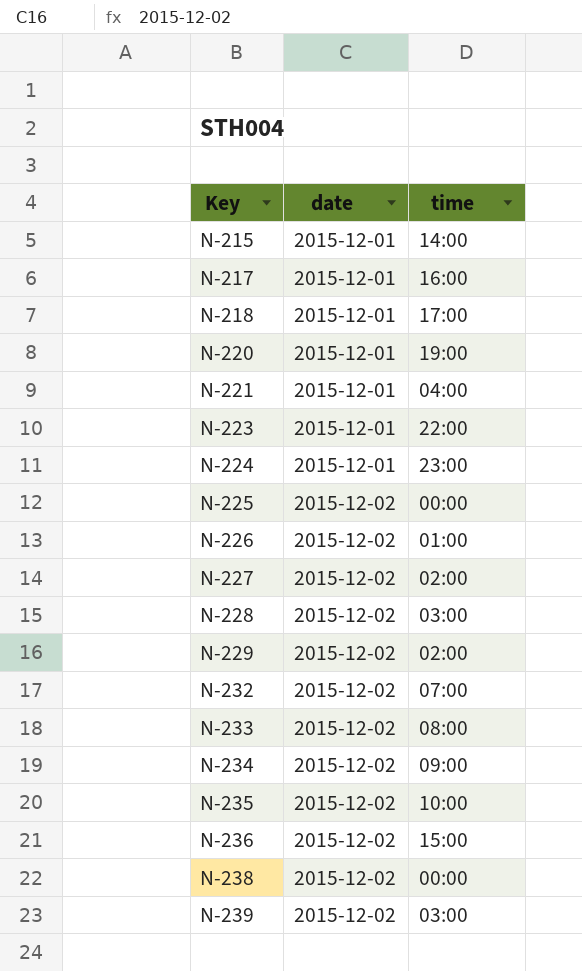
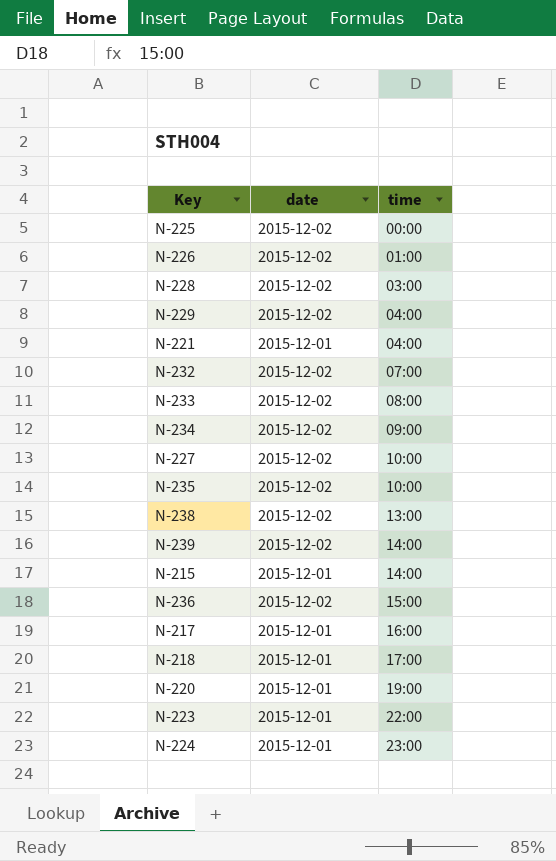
row order: Key ascending -> time ascending
N-229 | time: 02:00 -> 04:00
N-227 | time: 02:00 -> 10:00
N-238 | time: 00:00 -> 13:00
N-239 | time: 03:00 -> 14:00

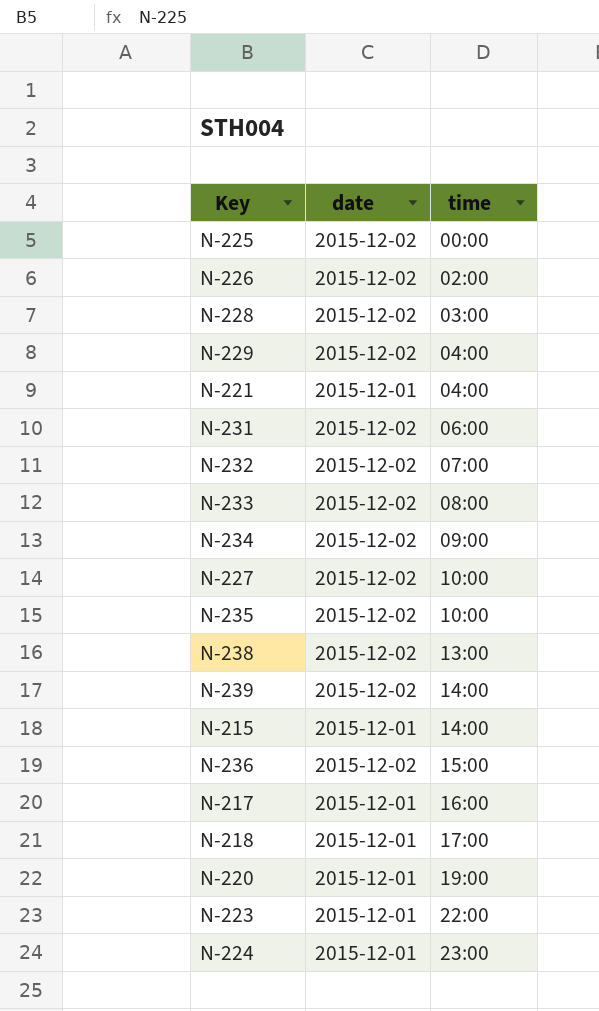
N-226 | time: 01:00 -> 02:00
row N-231: none -> 2015-12-02 | 06:00

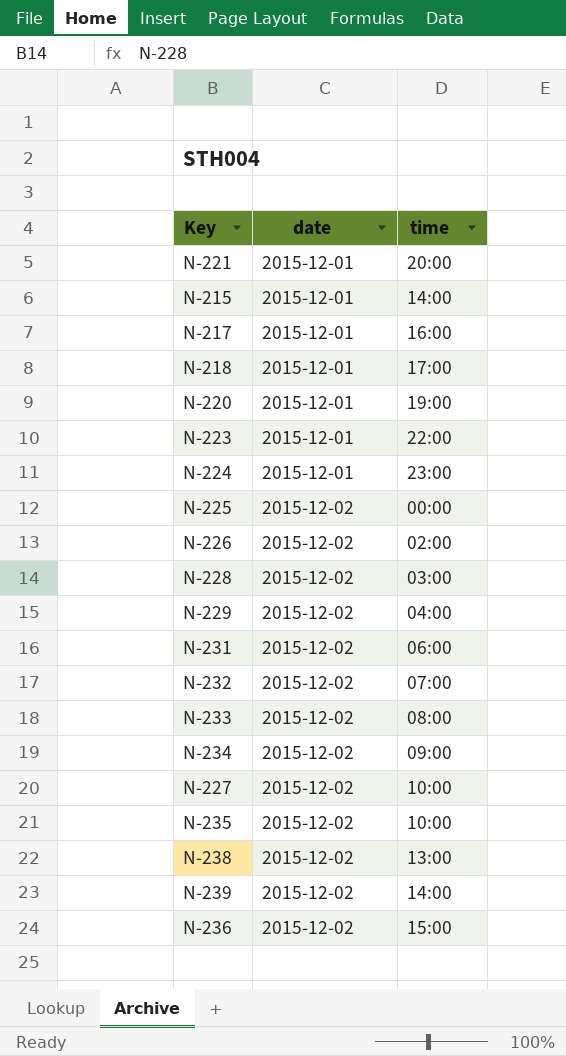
row order: time ascending -> date ascending
N-221 | time: 04:00 -> 20:00

